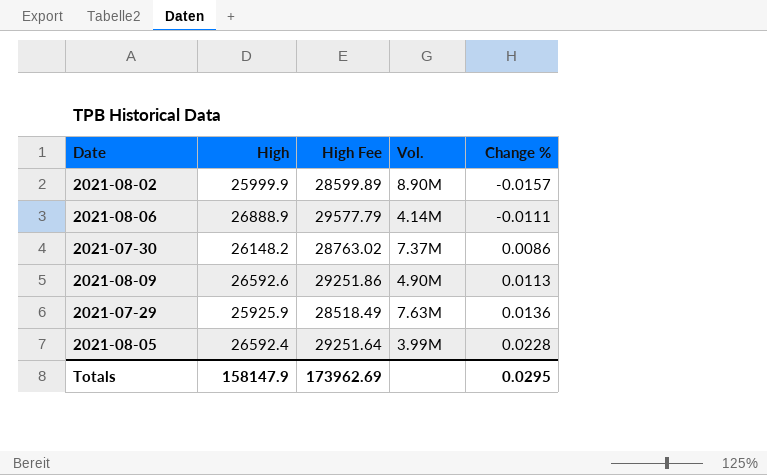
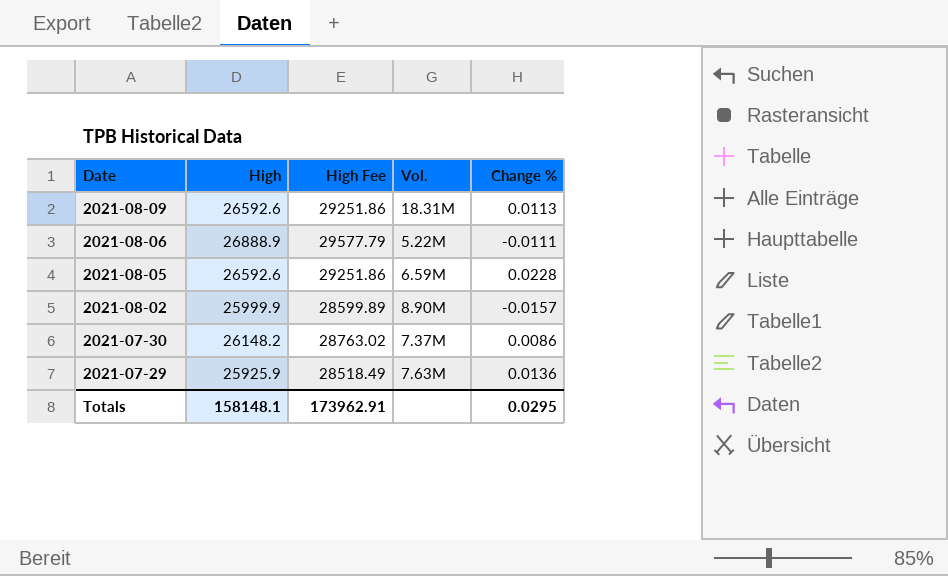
row order: Change % ascending -> Date descending
2021-08-09 | Vol.: 4.90M -> 18.31M
2021-08-06 | Vol.: 4.14M -> 5.22M
2021-08-05 | High: 26592.4 -> 26592.6
2021-08-05 | High Fee: 29251.64 -> 29251.86
2021-08-05 | Vol.: 3.99M -> 6.59M
Totals | High: 158147.9 -> 158148.1
Totals | High Fee: 173962.69 -> 173962.91

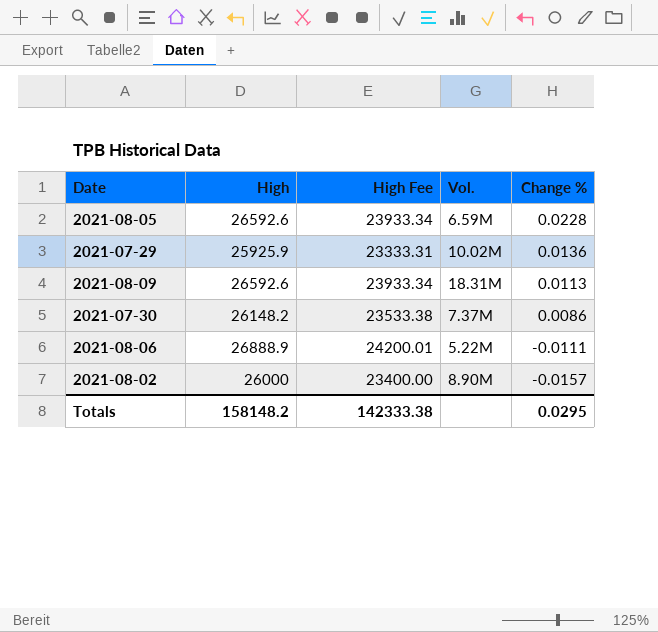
row order: Date descending -> Change % descending
column High Fee | formula: [High] * 1.1 -> [High] * 0.9
2021-07-29 | Vol.: 7.63M -> 10.02M
2021-08-02 | High: 25999.9 -> 26000
Totals | High: 158148.1 -> 158148.2
Totals | High Fee: 173962.91 -> 142333.38

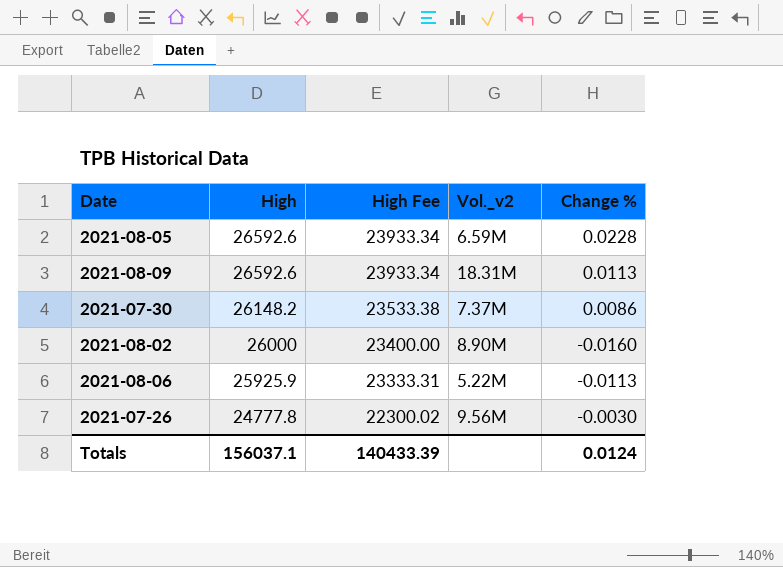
row order: Change % descending -> High descending
column name: Vol. -> Vol._v2
row 2021-07-29: 25925.9 | 23333.31 | 10.02M | 0.0136 -> none
2021-08-02 | Change %: -0.0157 -> -0.0160
2021-08-06 | High: 26888.9 -> 25925.9
2021-08-06 | High Fee: 24200.01 -> 23333.31
2021-08-06 | Change %: -0.0111 -> -0.0113
row 2021-07-26: none -> 24777.8 | 22300.02 | 9.56M | -0.0030
Totals | High: 158148.2 -> 156037.1
Totals | High Fee: 142333.38 -> 140433.39
Totals | Change %: 0.0295 -> 0.0124

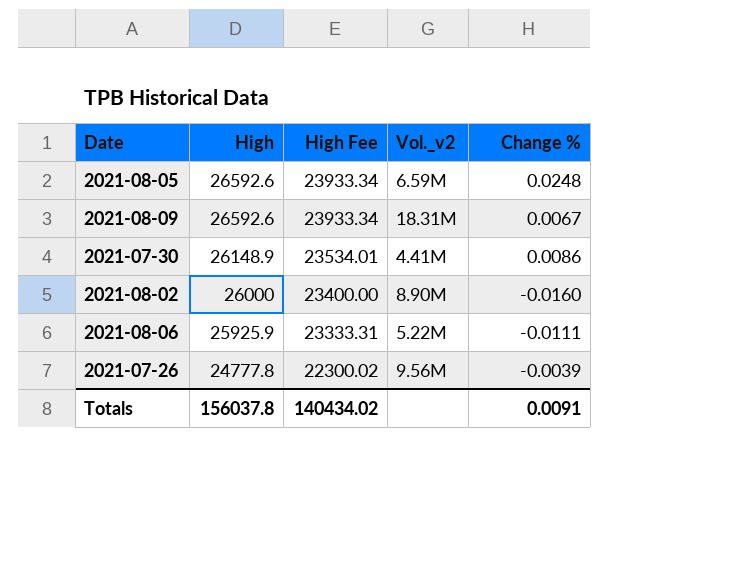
2021-08-05 | Change %: 0.0228 -> 0.0248
2021-08-09 | Change %: 0.0113 -> 0.0067
2021-07-30 | High: 26148.2 -> 26148.9
2021-07-30 | High Fee: 23533.38 -> 23534.01
2021-07-30 | Vol._v2: 7.37M -> 4.41M
2021-08-06 | Change %: -0.0113 -> -0.0111
2021-07-26 | Change %: -0.0030 -> -0.0039
Totals | High: 156037.1 -> 156037.8
Totals | High Fee: 140433.39 -> 140434.02
Totals | Change %: 0.0124 -> 0.0091

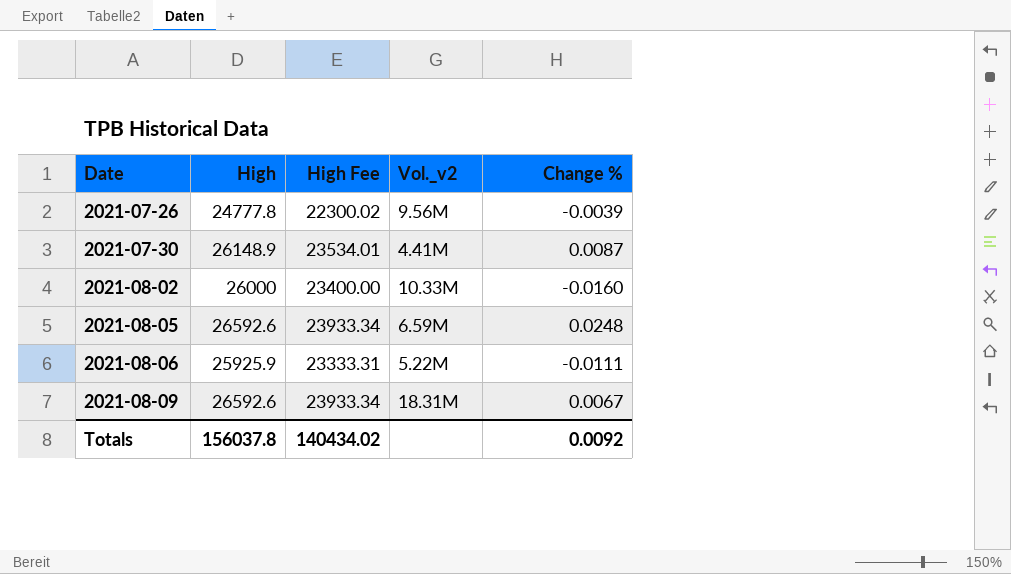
row order: High descending -> Date ascending
2021-07-30 | Change %: 0.0086 -> 0.0087
2021-08-02 | Vol._v2: 8.90M -> 10.33M
Totals | Change %: 0.0091 -> 0.0092

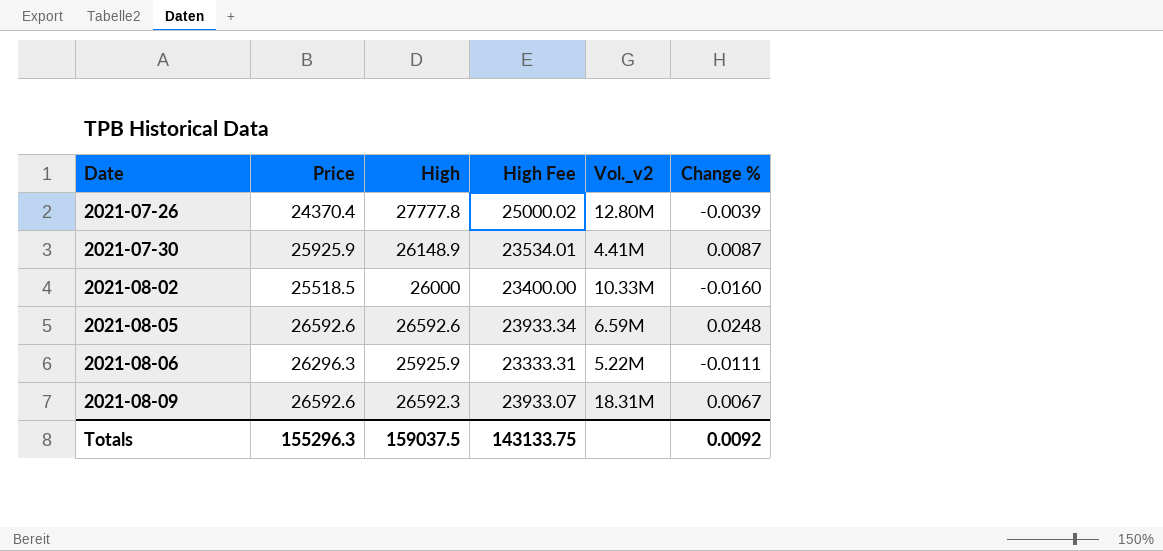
column Price | position: none -> 2
2021-07-26 | High: 24777.8 -> 27777.8
2021-07-26 | High Fee: 22300.02 -> 25000.02
2021-07-26 | Vol._v2: 9.56M -> 12.80M
2021-08-09 | High: 26592.6 -> 26592.3
2021-08-09 | High Fee: 23933.34 -> 23933.07
Totals | High: 156037.8 -> 159037.5
Totals | High Fee: 140434.02 -> 143133.75

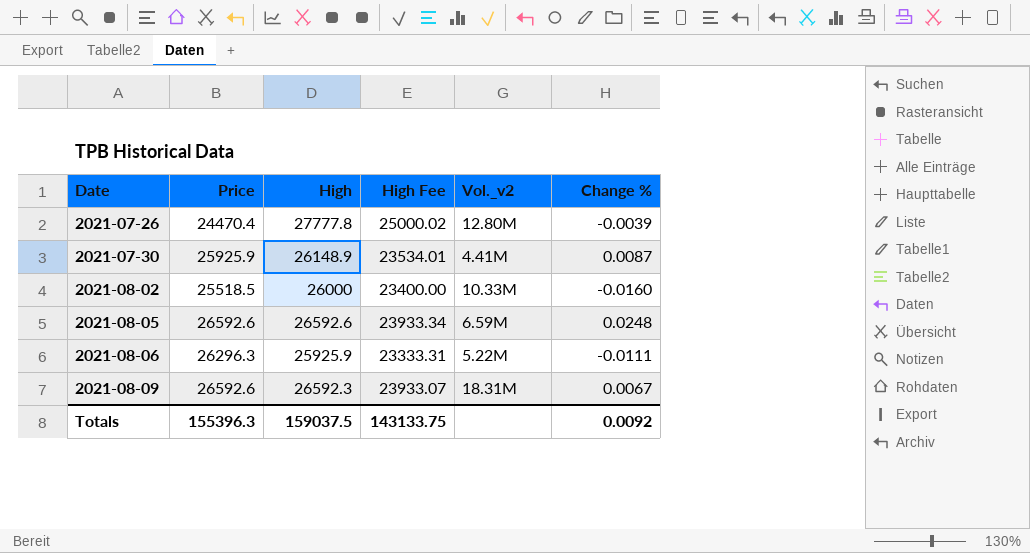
2021-07-26 | Price: 24370.4 -> 24470.4
Totals | Price: 155296.3 -> 155396.3

